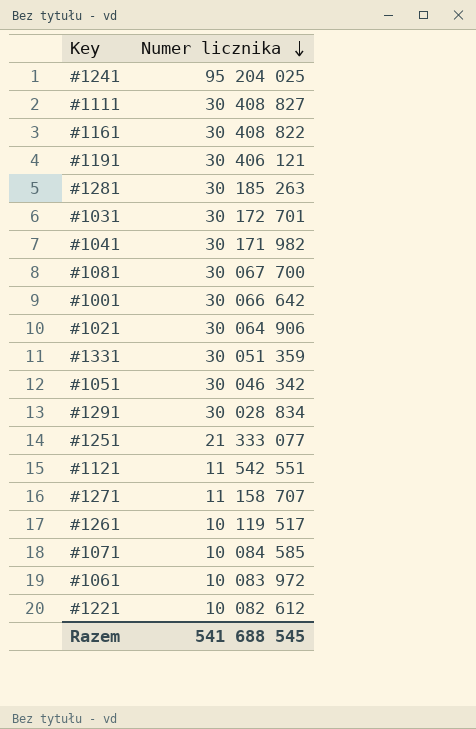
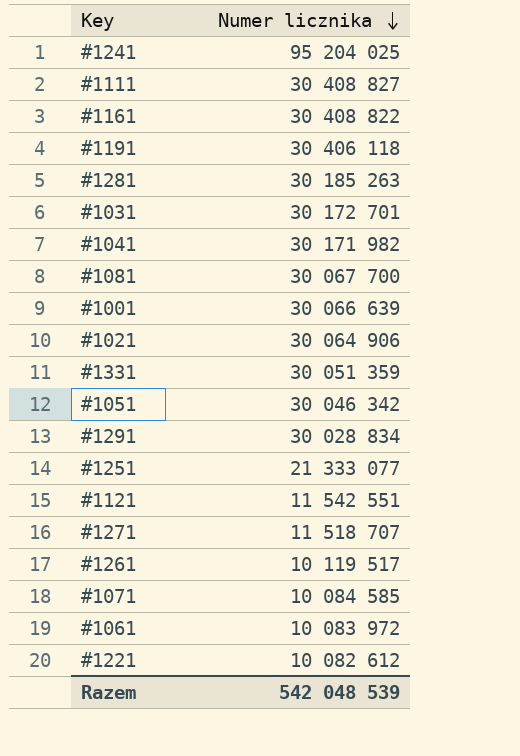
#1191 | Numer licznika: 30 406 121 -> 30 406 118
#1001 | Numer licznika: 30 066 642 -> 30 066 639
#1271 | Numer licznika: 11 158 707 -> 11 518 707
Razem | Numer licznika: 541 688 545 -> 542 048 539

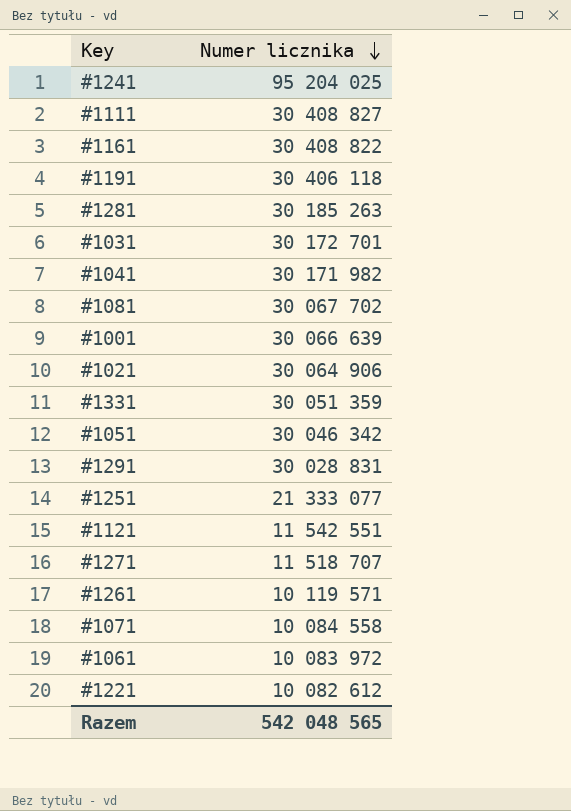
#1081 | Numer licznika: 30 067 700 -> 30 067 702
#1291 | Numer licznika: 30 028 834 -> 30 028 831
#1261 | Numer licznika: 10 119 517 -> 10 119 571
#1071 | Numer licznika: 10 084 585 -> 10 084 558
Razem | Numer licznika: 542 048 539 -> 542 048 565

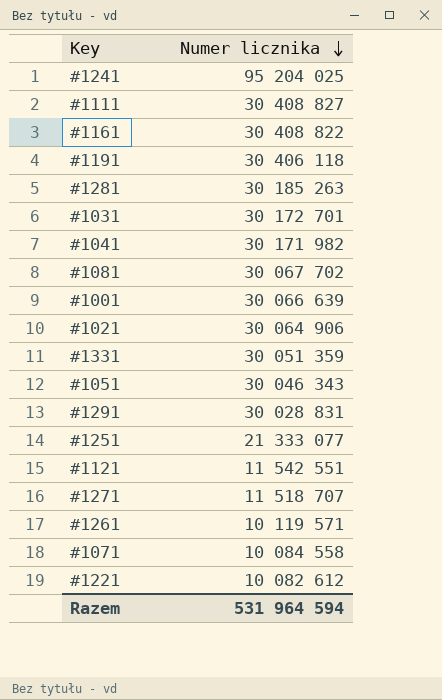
row #1061: 10 083 972 -> none
#1051 | Numer licznika: 30 046 342 -> 30 046 343
Razem | Numer licznika: 542 048 565 -> 531 964 594

